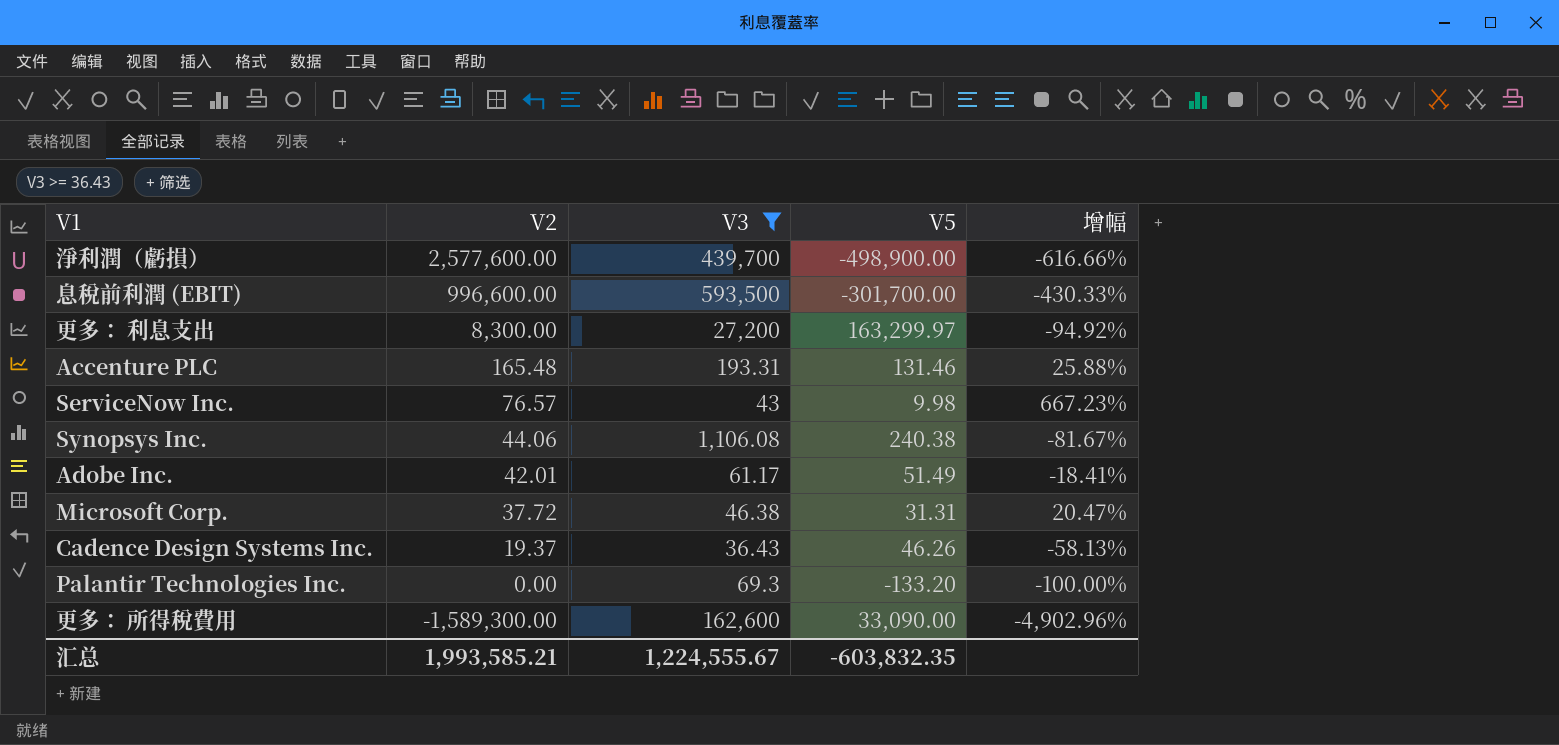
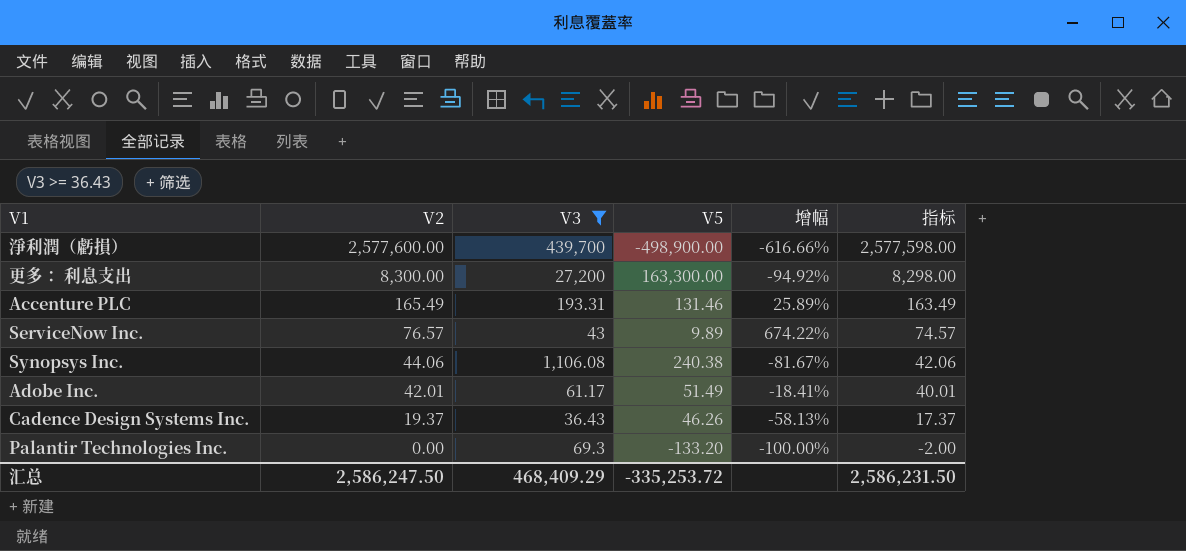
column 指标 | formula: none -> [V2] - 2
row 息稅前利潤 (EBIT): 996,600.00 | 593,500 | -301,700.00 | -430.33% -> none
row Microsoft Corp.: 37.72 | 46.38 | 31.31 | 20.47% -> none
row 更多： 所得稅費用: -1,589,300.00 | 162,600 | 33,090.00 | -4,902.96% -> none
更多： 利息支出 | V5: 163,299.97 -> 163,300.00
Accenture PLC | V2: 165.48 -> 165.49
Accenture PLC | 增幅: 25.88% -> 25.89%
ServiceNow Inc. | V5: 9.98 -> 9.89
ServiceNow Inc. | 增幅: 667.23% -> 674.22%
汇总 | V2: 1,993,585.21 -> 2,586,247.50
汇总 | V3: 1,224,555.67 -> 468,409.29
汇总 | V5: -603,832.35 -> -335,253.72

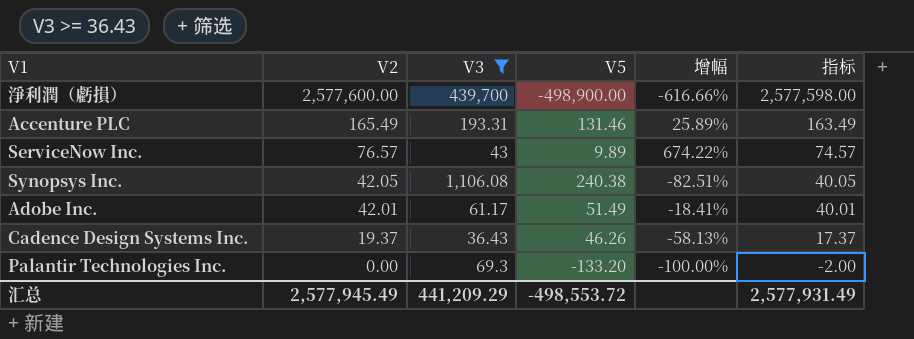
row 更多： 利息支出: 8,300.00 | 27,200 | 163,300.00 | -94.92% | 8,298.00 -> none
Synopsys Inc. | V2: 44.06 -> 42.05
Synopsys Inc. | 增幅: -81.67% -> -82.51%
Synopsys Inc. | 指标: 42.06 -> 40.05
汇总 | V2: 2,586,247.50 -> 2,577,945.49
汇总 | V3: 468,409.29 -> 441,209.29
汇总 | V5: -335,253.72 -> -498,553.72
汇总 | 指标: 2,586,231.50 -> 2,577,931.49

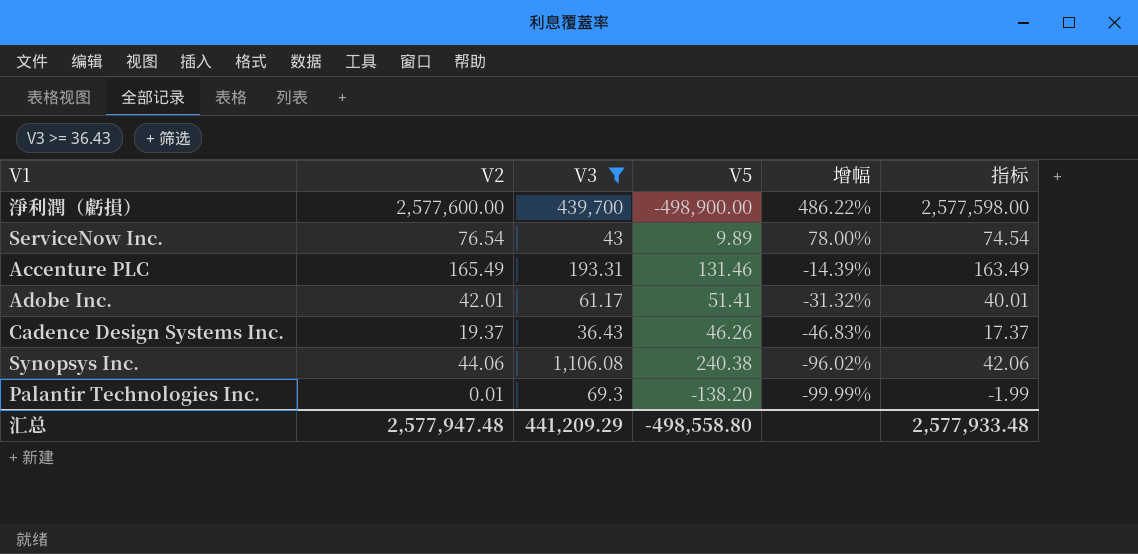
row order: V2 descending -> 增幅 descending
column 增幅 | formula: ([V2] - [V5]) / [V5] -> ([V2] - [V3]) / [V3]
ServiceNow Inc. | V2: 76.57 -> 76.54
ServiceNow Inc. | 指标: 74.57 -> 74.54
Adobe Inc. | V5: 51.49 -> 51.41
Synopsys Inc. | V2: 42.05 -> 44.06
Synopsys Inc. | 指标: 40.05 -> 42.06
Palantir Technologies Inc. | V2: 0.00 -> 0.01
Palantir Technologies Inc. | V5: -133.20 -> -138.20
Palantir Technologies Inc. | 指标: -2.00 -> -1.99
汇总 | V2: 2,577,945.49 -> 2,577,947.48
汇总 | V5: -498,553.72 -> -498,558.80
汇总 | 指标: 2,577,931.49 -> 2,577,933.48

